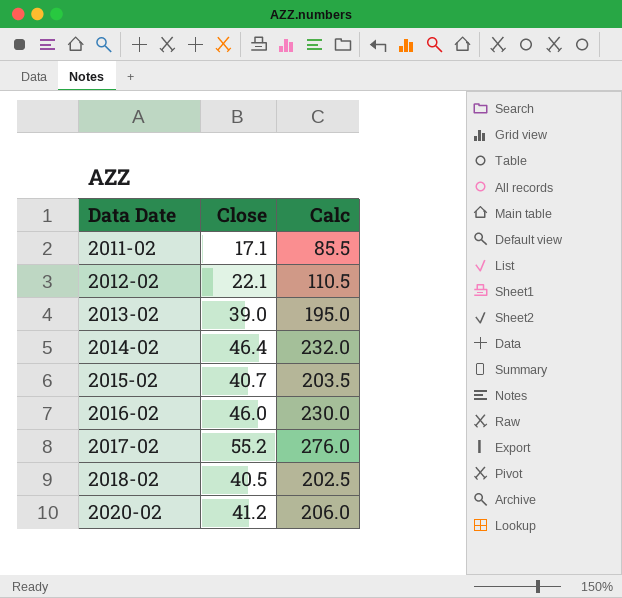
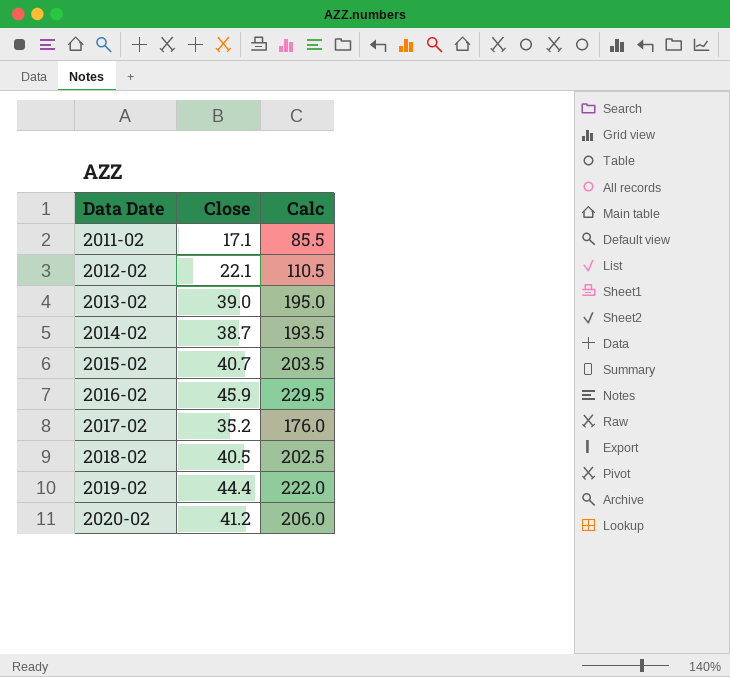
2014-02 | Close: 46.4 -> 38.7
2014-02 | Calc: 232.0 -> 193.5
2016-02 | Close: 46.0 -> 45.9
2016-02 | Calc: 230.0 -> 229.5
2017-02 | Close: 55.2 -> 35.2
2017-02 | Calc: 276.0 -> 176.0
row 2019-02: none -> 44.4 | 222.0

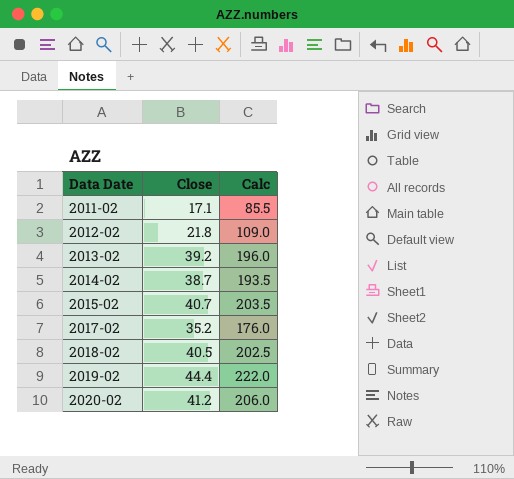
row 2016-02: 45.9 | 229.5 -> none
2012-02 | Close: 22.1 -> 21.8
2012-02 | Calc: 110.5 -> 109.0
2013-02 | Close: 39.0 -> 39.2
2013-02 | Calc: 195.0 -> 196.0

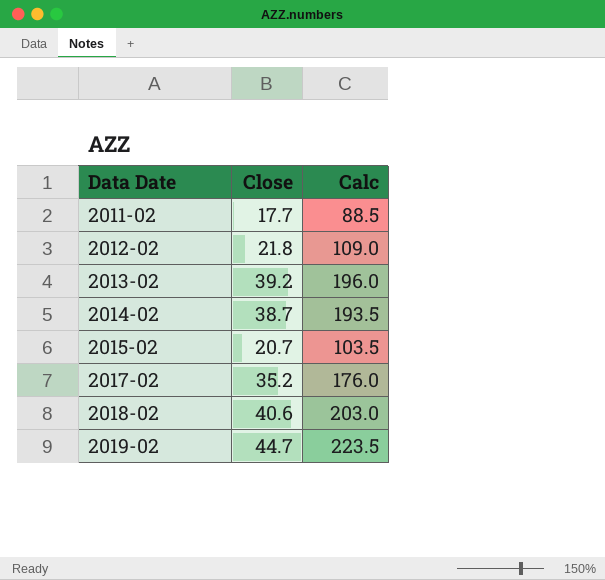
row 2020-02: 41.2 | 206.0 -> none
2011-02 | Close: 17.1 -> 17.7
2011-02 | Calc: 85.5 -> 88.5
2015-02 | Close: 40.7 -> 20.7
2015-02 | Calc: 203.5 -> 103.5
2018-02 | Close: 40.5 -> 40.6
2018-02 | Calc: 202.5 -> 203.0
2019-02 | Close: 44.4 -> 44.7
2019-02 | Calc: 222.0 -> 223.5

